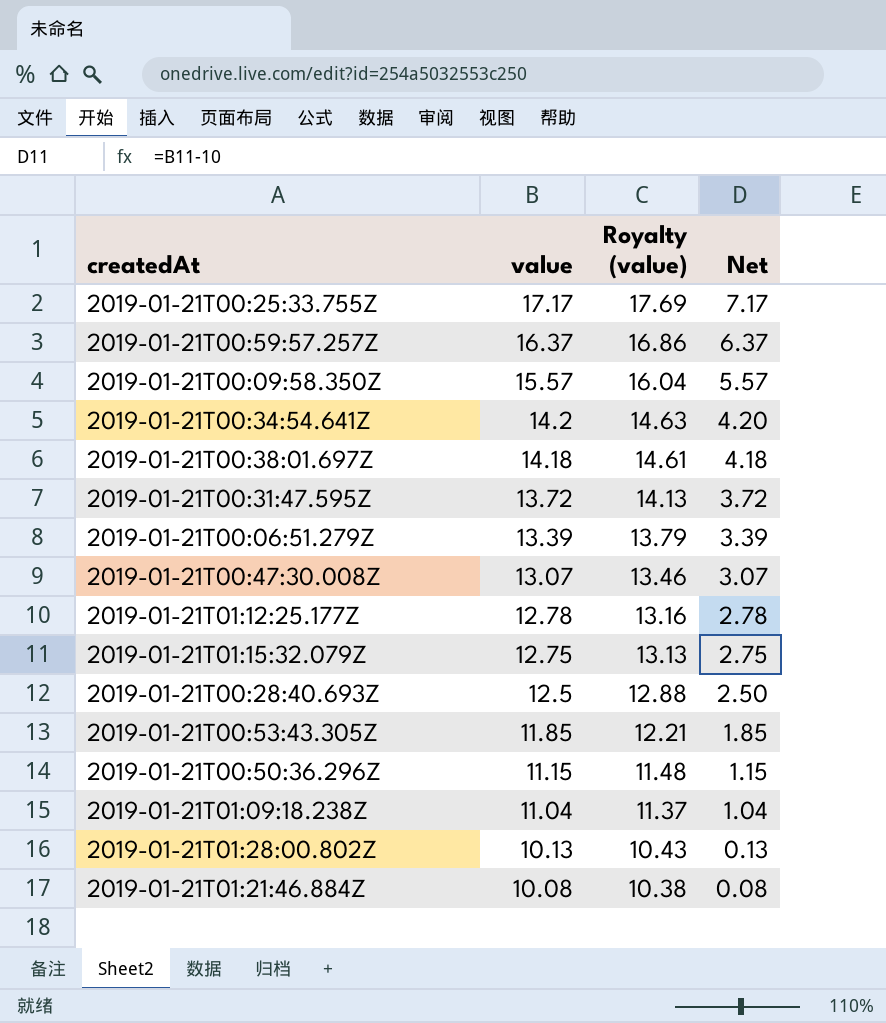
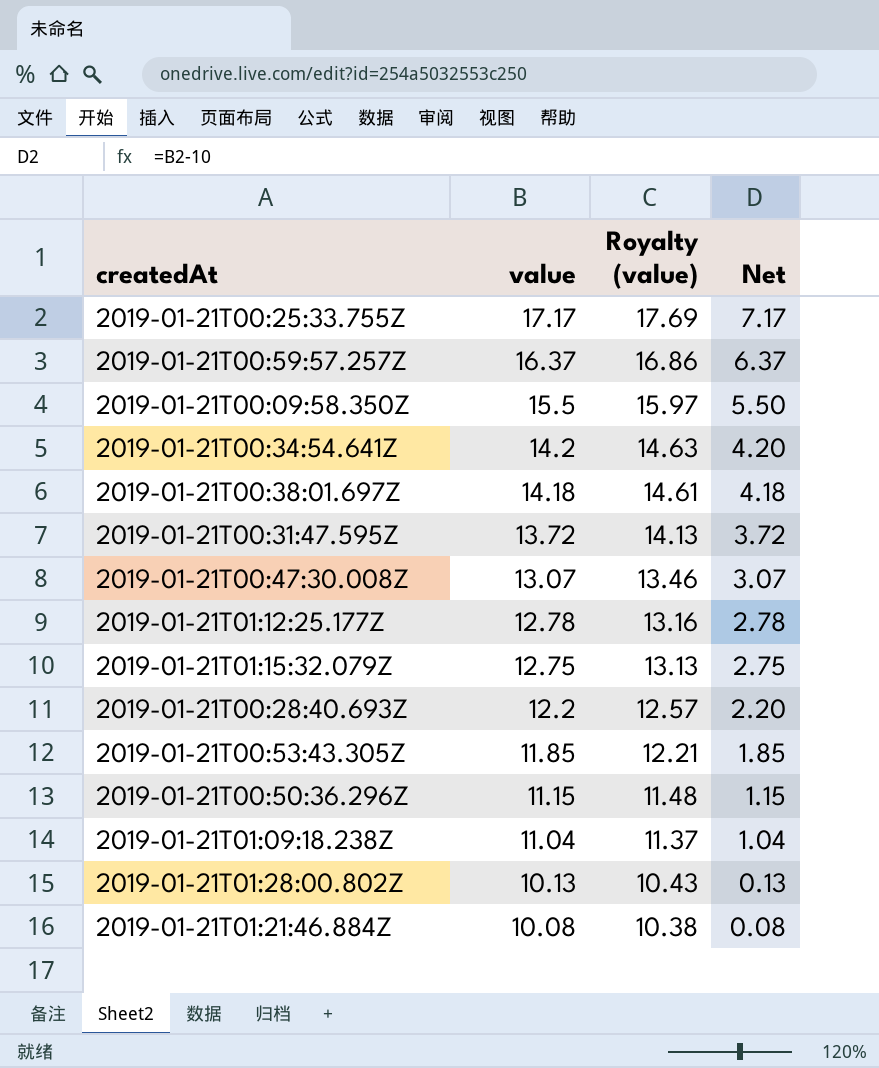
row 2019-01-21T00:06:51.279Z: 13.39 | 13.79 | 3.39 -> none
2019-01-21T00:09:58.350Z | value: 15.57 -> 15.5
2019-01-21T00:09:58.350Z | Royalty (value): 16.04 -> 15.97
2019-01-21T00:09:58.350Z | Net: 5.57 -> 5.50
2019-01-21T00:28:40.693Z | value: 12.5 -> 12.2
2019-01-21T00:28:40.693Z | Royalty (value): 12.88 -> 12.57
2019-01-21T00:28:40.693Z | Net: 2.50 -> 2.20

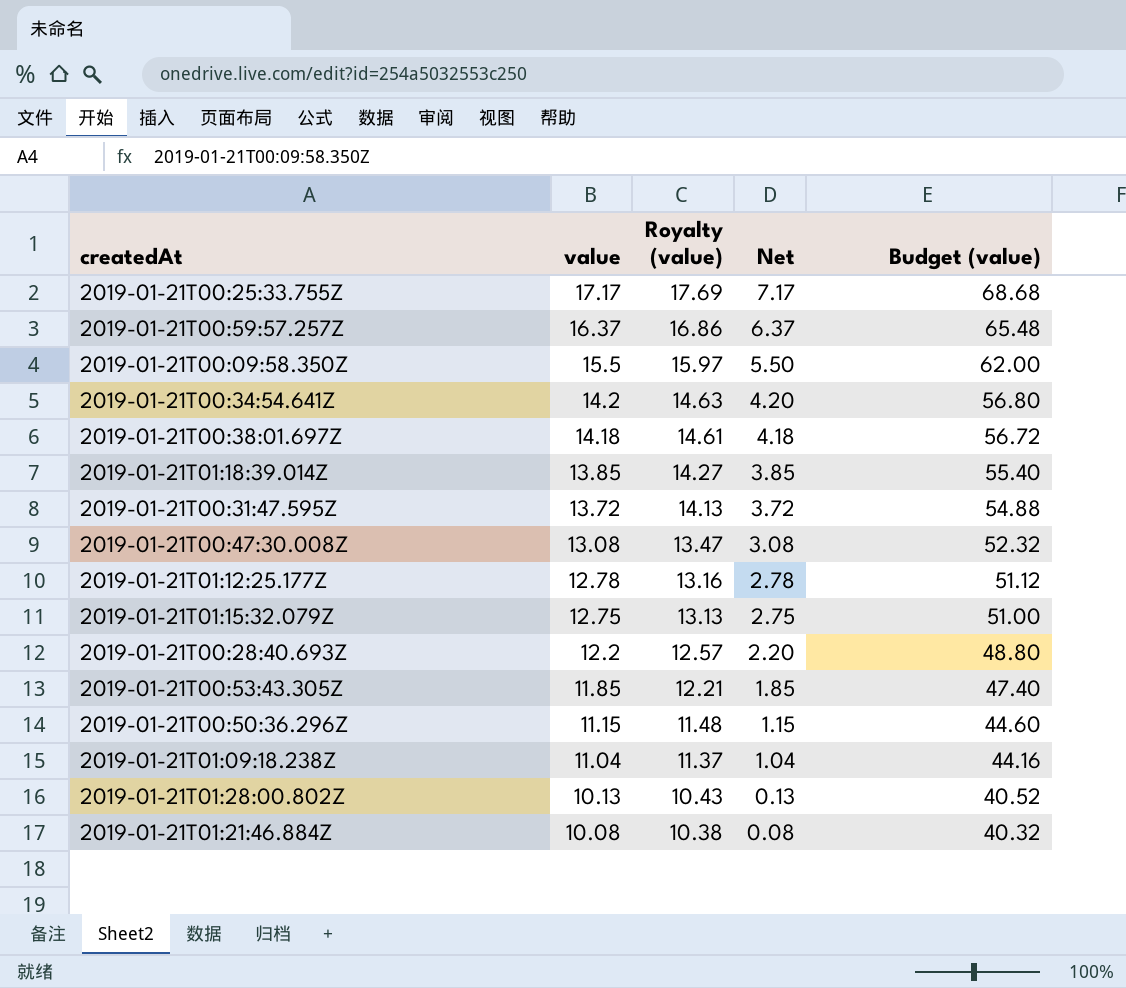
column Budget (value) | formula: none -> [value] * 4
row 2019-01-21T01:18:39.014Z: none -> 13.85 | 14.27 | 3.85 | 55.40
2019-01-21T00:47:30.008Z | value: 13.07 -> 13.08
2019-01-21T00:47:30.008Z | Royalty (value): 13.46 -> 13.47
2019-01-21T00:47:30.008Z | Net: 3.07 -> 3.08

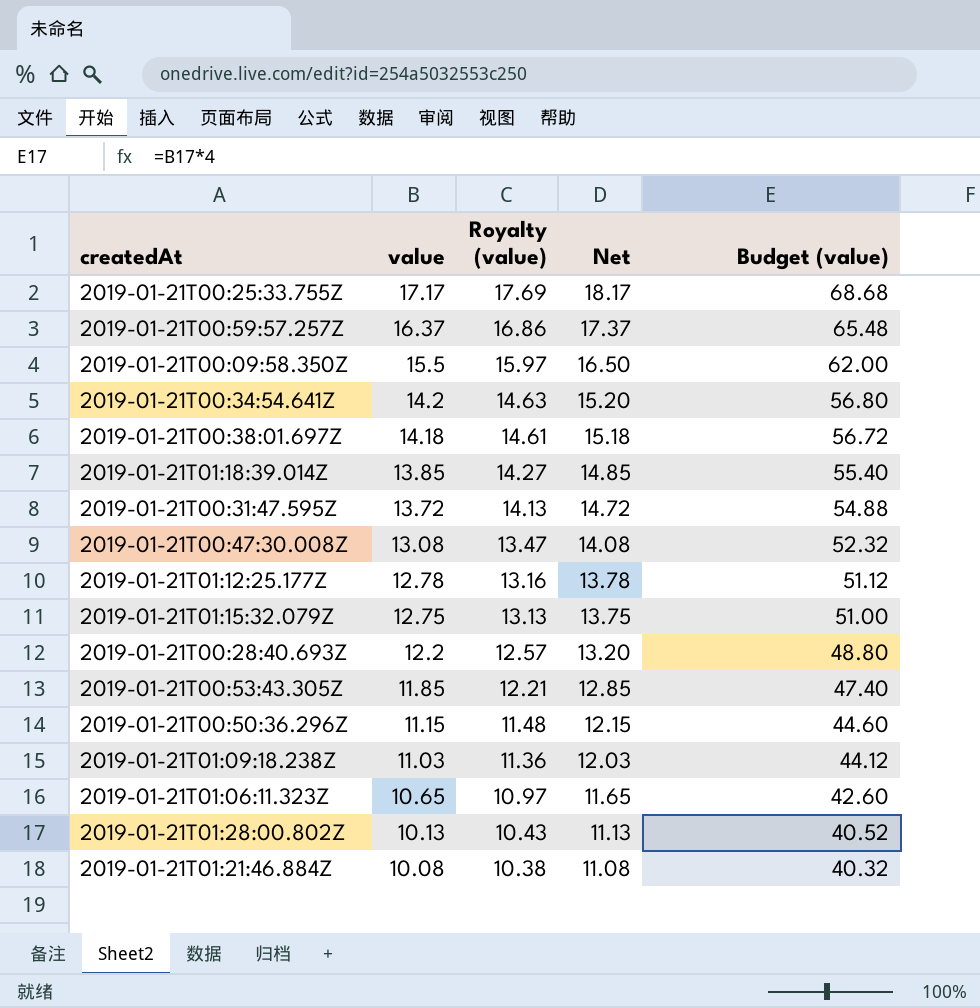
column Net | formula: [value] - 10 -> [value] + 1
2019-01-21T01:09:18.238Z | value: 11.04 -> 11.03
2019-01-21T01:09:18.238Z | Royalty (value): 11.37 -> 11.36
2019-01-21T01:09:18.238Z | Budget (value): 44.16 -> 44.12
row 2019-01-21T01:06:11.323Z: none -> 10.65 | 10.97 | 11.65 | 42.60

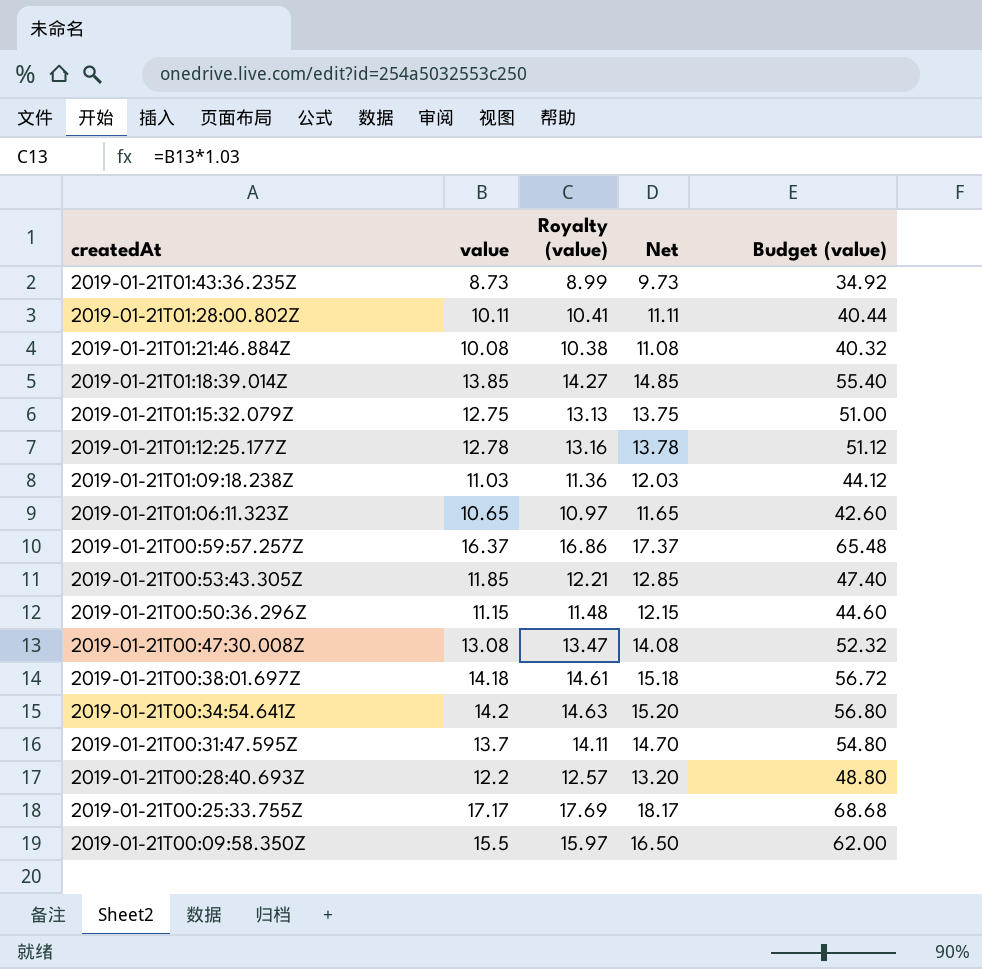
row order: value descending -> createdAt descending
row 2019-01-21T01:43:36.235Z: none -> 8.73 | 8.99 | 9.73 | 34.92
2019-01-21T01:28:00.802Z | value: 10.13 -> 10.11
2019-01-21T01:28:00.802Z | Royalty (value): 10.43 -> 10.41
2019-01-21T01:28:00.802Z | Net: 11.13 -> 11.11
2019-01-21T01:28:00.802Z | Budget (value): 40.52 -> 40.44
2019-01-21T00:31:47.595Z | value: 13.72 -> 13.7
2019-01-21T00:31:47.595Z | Royalty (value): 14.13 -> 14.11
2019-01-21T00:31:47.595Z | Net: 14.72 -> 14.70
2019-01-21T00:31:47.595Z | Budget (value): 54.88 -> 54.80

